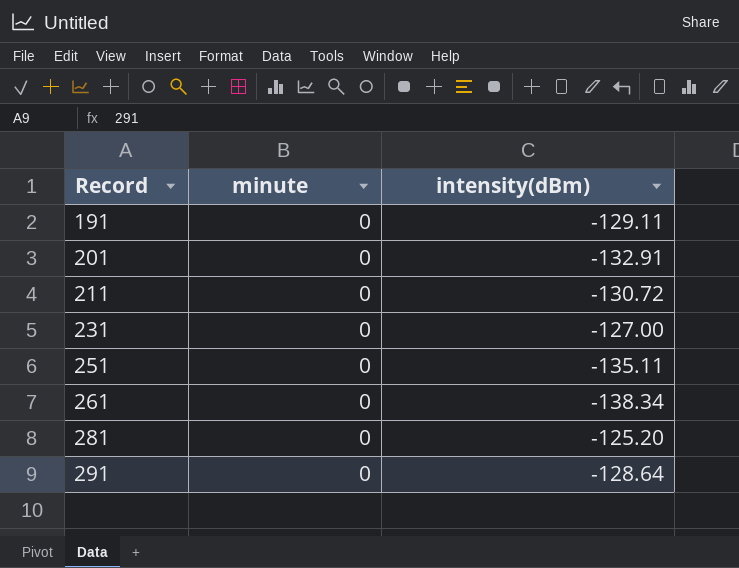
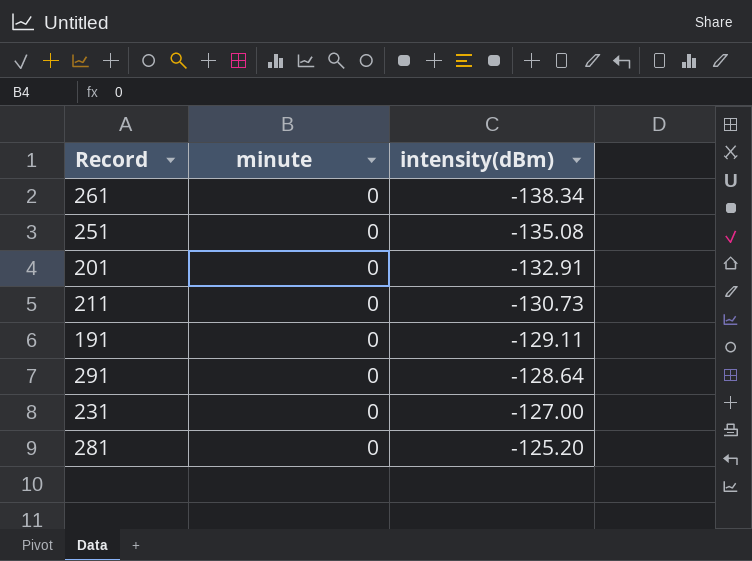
row order: Record ascending -> intensity(dBm) ascending
251 | intensity(dBm): -135.11 -> -135.08
211 | intensity(dBm): -130.72 -> -130.73

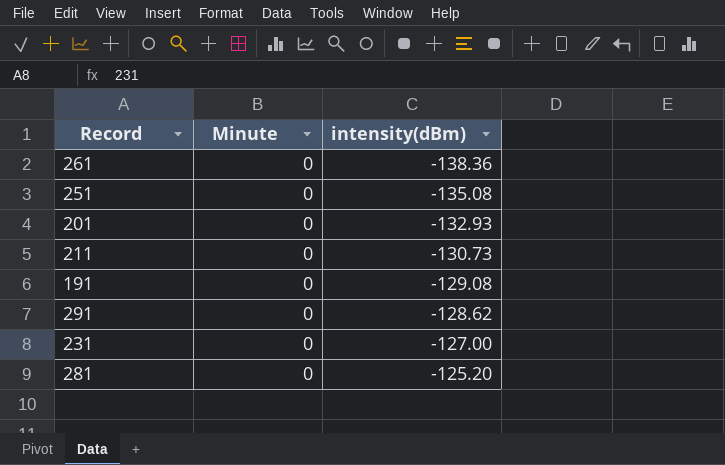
column name: minute -> Minute
261 | intensity(dBm): -138.34 -> -138.36
201 | intensity(dBm): -132.91 -> -132.93
191 | intensity(dBm): -129.11 -> -129.08
291 | intensity(dBm): -128.64 -> -128.62

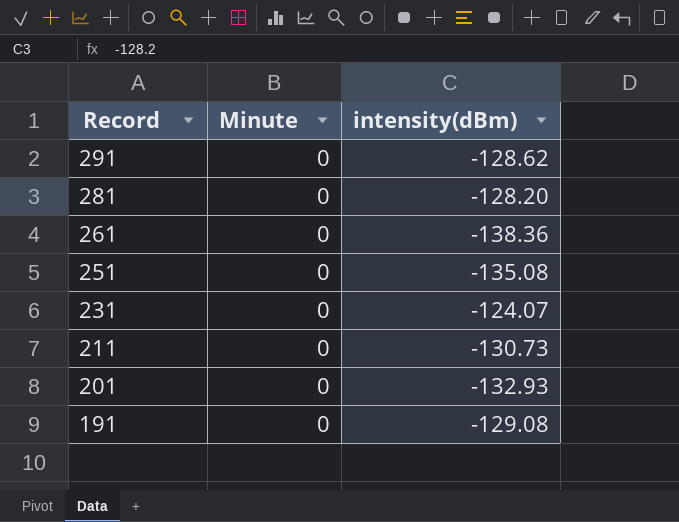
row order: intensity(dBm) ascending -> Record descending
281 | intensity(dBm): -125.20 -> -128.20
231 | intensity(dBm): -127.00 -> -124.07

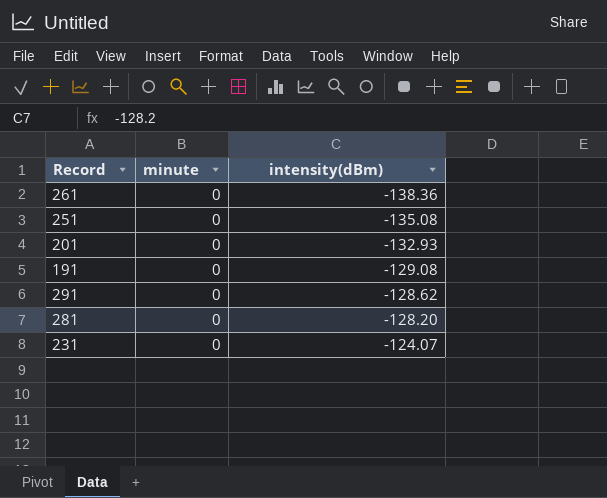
row order: Record descending -> intensity(dBm) ascending
column name: Minute -> minute
row 211: 0 | -130.73 -> none

